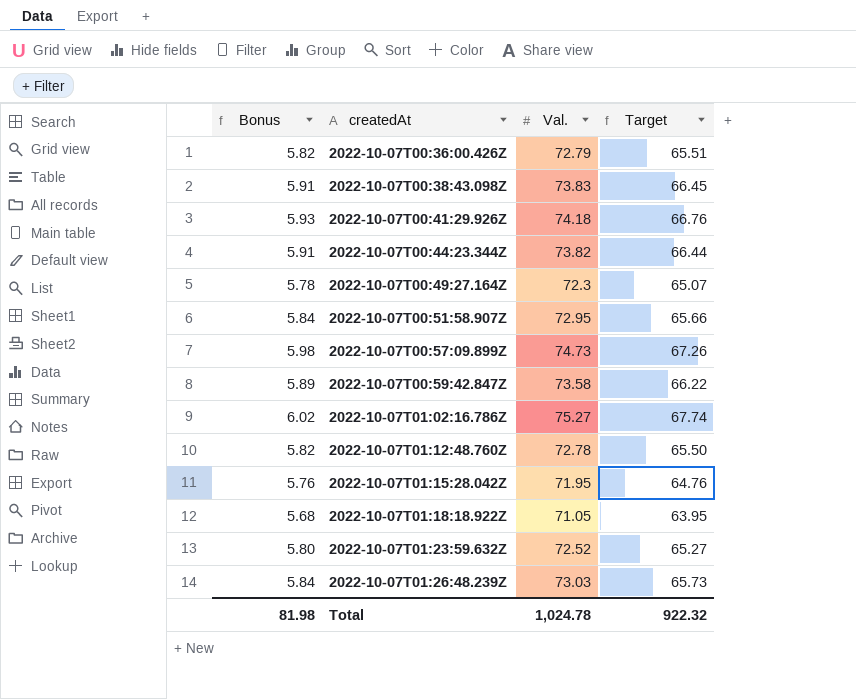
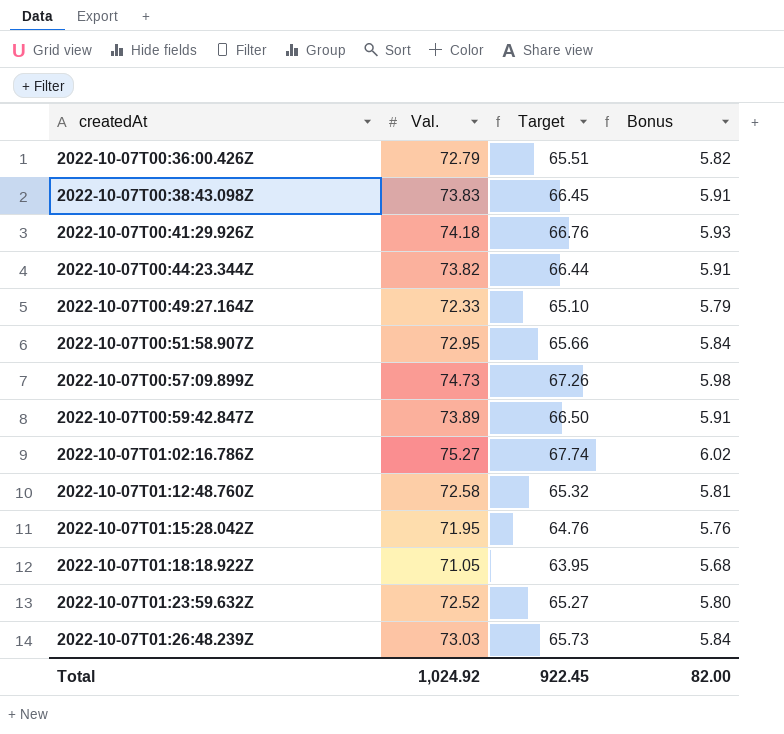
column Bonus | position: 1 -> 4
2022-10-07T00:49:27.164Z | Val.: 72.3 -> 72.33
2022-10-07T00:49:27.164Z | Target: 65.07 -> 65.10
2022-10-07T00:49:27.164Z | Bonus: 5.78 -> 5.79
2022-10-07T00:59:42.847Z | Val.: 73.58 -> 73.89
2022-10-07T00:59:42.847Z | Target: 66.22 -> 66.50
2022-10-07T00:59:42.847Z | Bonus: 5.89 -> 5.91
2022-10-07T01:12:48.760Z | Val.: 72.78 -> 72.58
2022-10-07T01:12:48.760Z | Target: 65.50 -> 65.32
2022-10-07T01:12:48.760Z | Bonus: 5.82 -> 5.81
Total | Val.: 1,024.78 -> 1,024.92
Total | Target: 922.32 -> 922.45
Total | Bonus: 81.98 -> 82.00

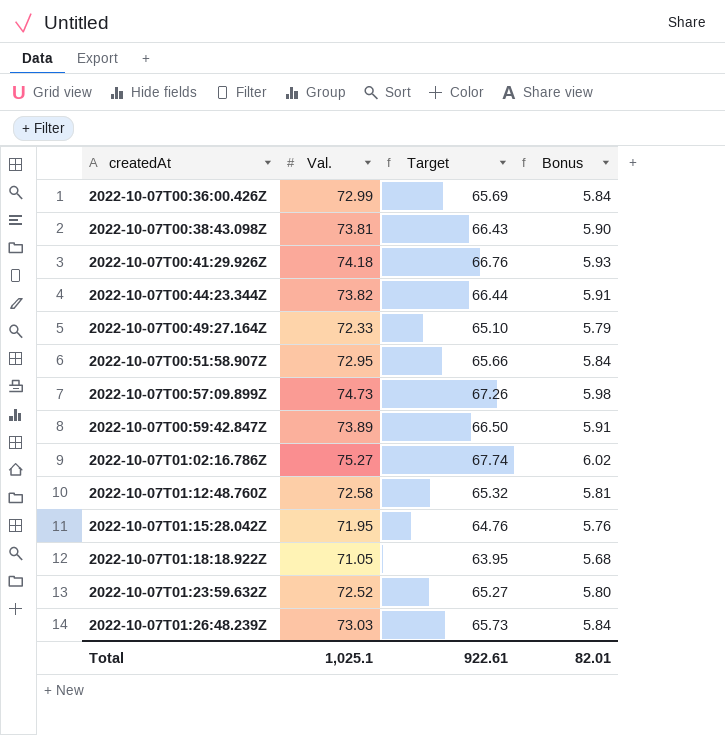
2022-10-07T00:36:00.426Z | Val.: 72.79 -> 72.99
2022-10-07T00:36:00.426Z | Target: 65.51 -> 65.69
2022-10-07T00:36:00.426Z | Bonus: 5.82 -> 5.84
2022-10-07T00:38:43.098Z | Val.: 73.83 -> 73.81
2022-10-07T00:38:43.098Z | Target: 66.45 -> 66.43
2022-10-07T00:38:43.098Z | Bonus: 5.91 -> 5.90
Total | Val.: 1,024.92 -> 1,025.1
Total | Target: 922.45 -> 922.61
Total | Bonus: 82.00 -> 82.01

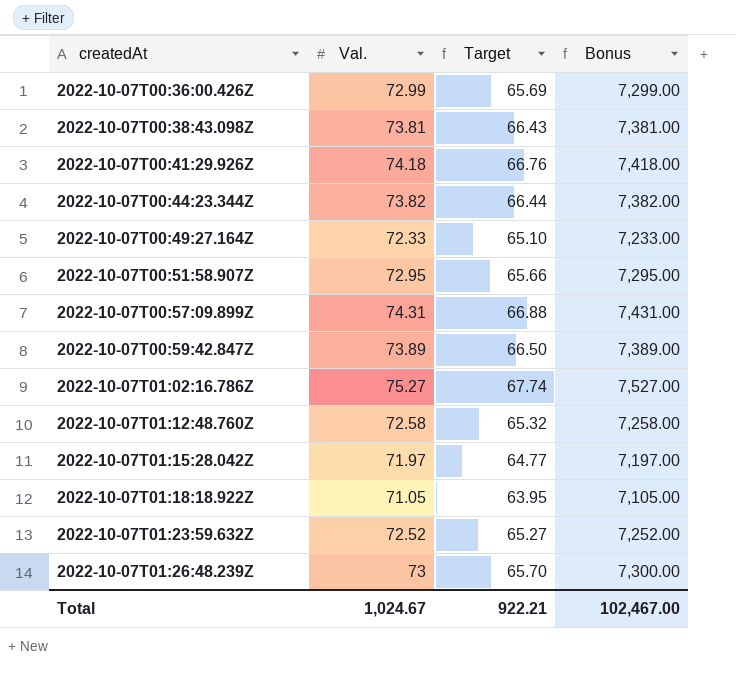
column Bonus | formula: [Val.] * 0.08 -> [Val.] * 100
2022-10-07T00:57:09.899Z | Val.: 74.73 -> 74.31
2022-10-07T00:57:09.899Z | Target: 67.26 -> 66.88
2022-10-07T01:15:28.042Z | Val.: 71.95 -> 71.97
2022-10-07T01:15:28.042Z | Target: 64.76 -> 64.77
2022-10-07T01:26:48.239Z | Val.: 73.03 -> 73
2022-10-07T01:26:48.239Z | Target: 65.73 -> 65.70
Total | Val.: 1,025.1 -> 1,024.67
Total | Target: 922.61 -> 922.21
Total | Bonus: 82.01 -> 102,467.00

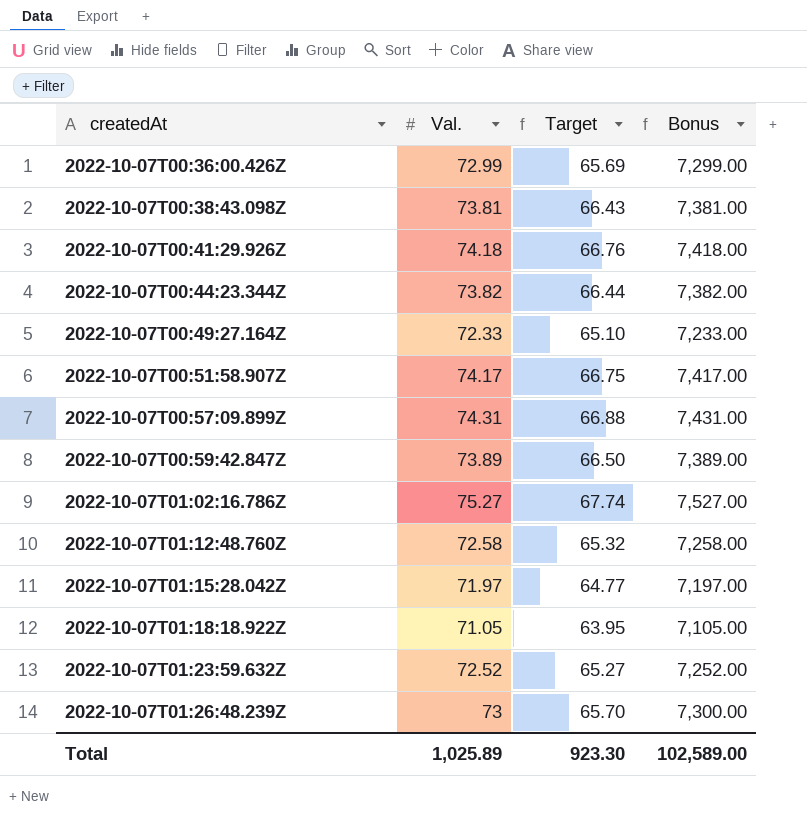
2022-10-07T00:51:58.907Z | Val.: 72.95 -> 74.17
2022-10-07T00:51:58.907Z | Target: 65.66 -> 66.75
2022-10-07T00:51:58.907Z | Bonus: 7,295.00 -> 7,417.00
Total | Val.: 1,024.67 -> 1,025.89
Total | Target: 922.21 -> 923.30
Total | Bonus: 102,467.00 -> 102,589.00

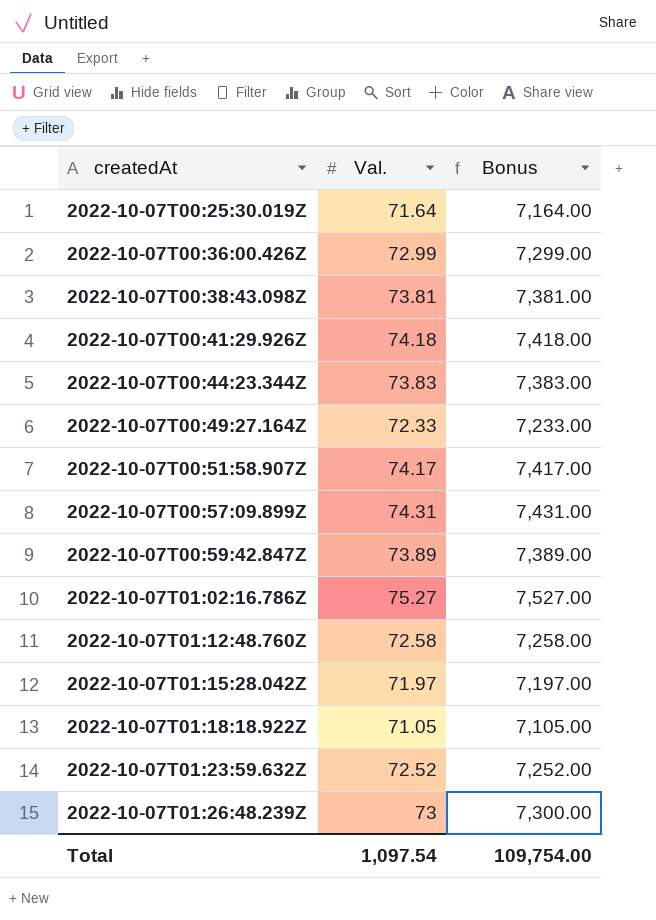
column Target | formula: [Val.] * 0.9 -> none
row 2022-10-07T00:25:30.019Z: none -> 71.64 | 7,164.00
2022-10-07T00:44:23.344Z | Val.: 73.82 -> 73.83
2022-10-07T00:44:23.344Z | Bonus: 7,382.00 -> 7,383.00
Total | Val.: 1,025.89 -> 1,097.54
Total | Bonus: 102,589.00 -> 109,754.00

